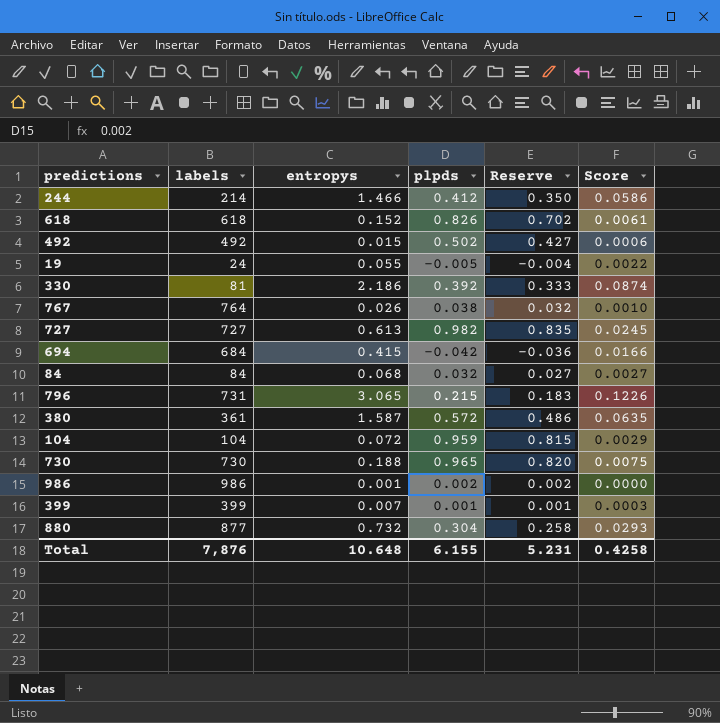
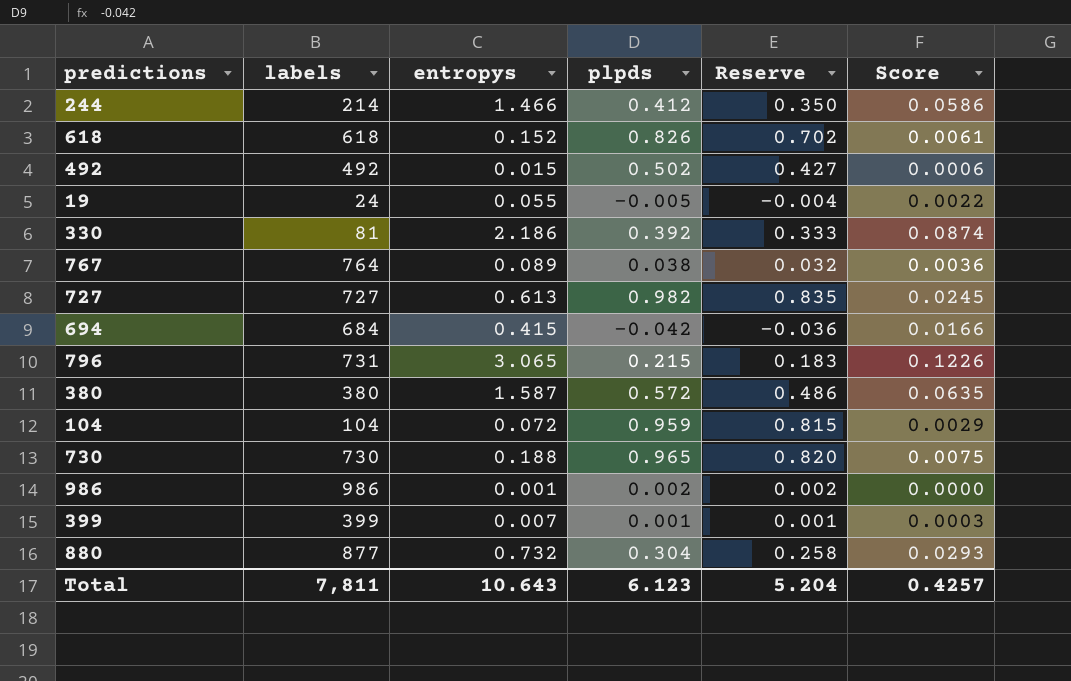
row 84: 84 | 0.068 | 0.032 | 0.027 | 0.0027 -> none
767 | entropys: 0.026 -> 0.089
767 | Score: 0.0010 -> 0.0036
380 | labels: 361 -> 380
Total | labels: 7,876 -> 7,811
Total | entropys: 10.648 -> 10.643
Total | plpds: 6.155 -> 6.123
Total | Reserve: 5.231 -> 5.204
Total | Score: 0.4258 -> 0.4257

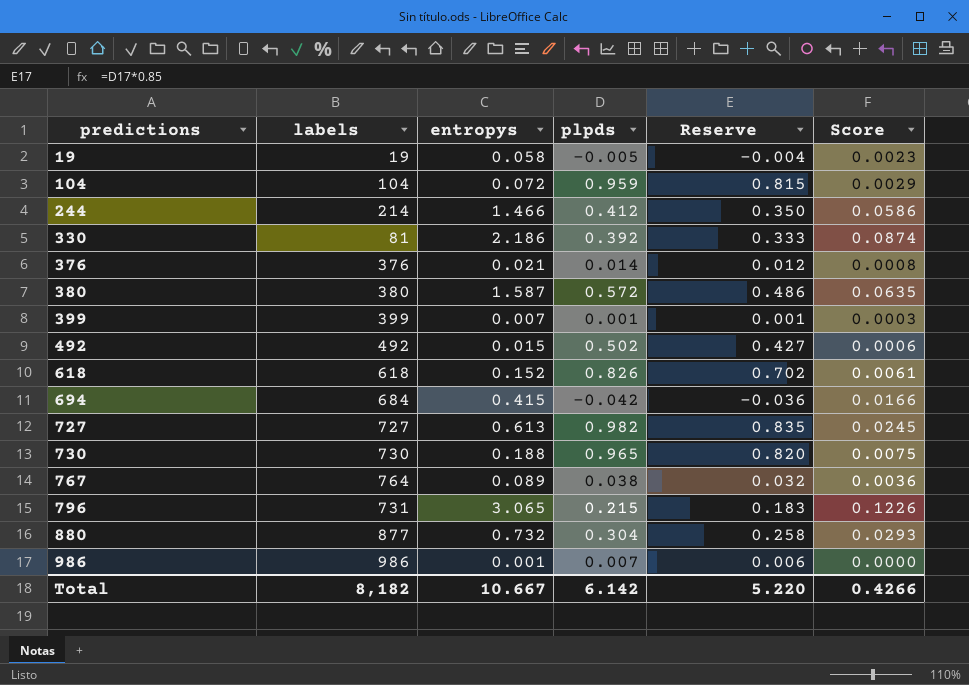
row order: none -> predictions ascending
19 | labels: 24 -> 19
19 | entropys: 0.055 -> 0.058
19 | Score: 0.0022 -> 0.0023
row 376: none -> 376 | 0.021 | 0.014 | 0.012 | 0.0008
986 | plpds: 0.002 -> 0.007
986 | Reserve: 0.002 -> 0.006
Total | labels: 7,811 -> 8,182
Total | entropys: 10.643 -> 10.667
Total | plpds: 6.123 -> 6.142
Total | Reserve: 5.204 -> 5.220
Total | Score: 0.4257 -> 0.4266

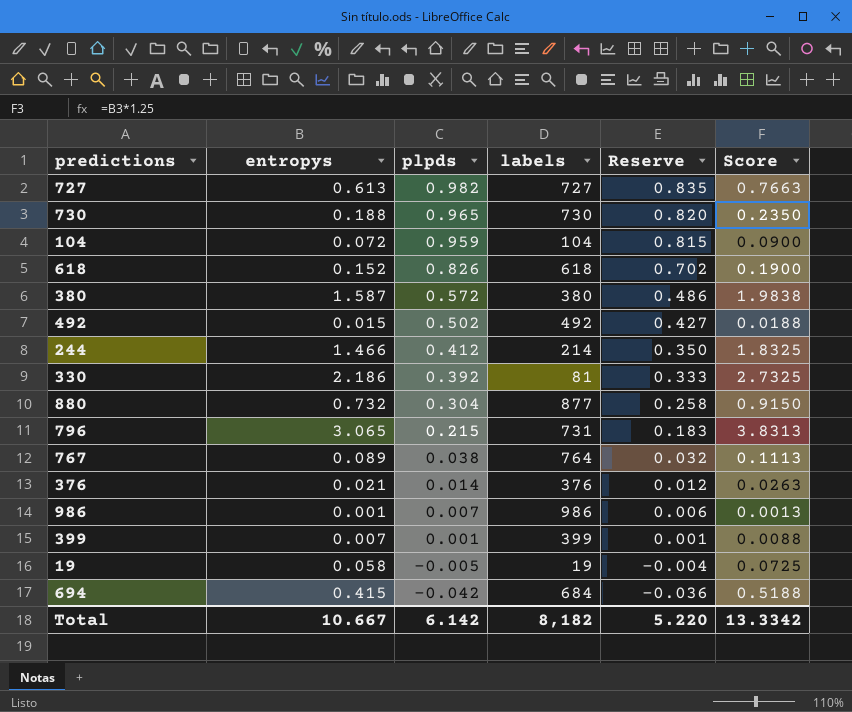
row order: predictions ascending -> plpds descending
column labels | position: 2 -> 4
column Score | formula: [entropys] * 0.04 -> [entropys] * 1.25
Total | Score: 0.4266 -> 13.3342

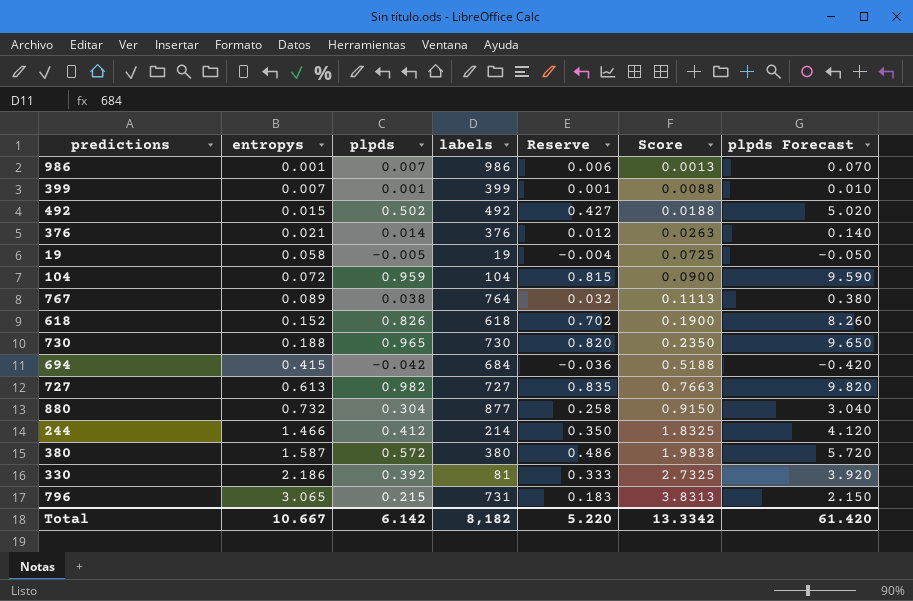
row order: plpds descending -> entropys ascending
column plpds Forecast | formula: none -> [plpds] * 10

